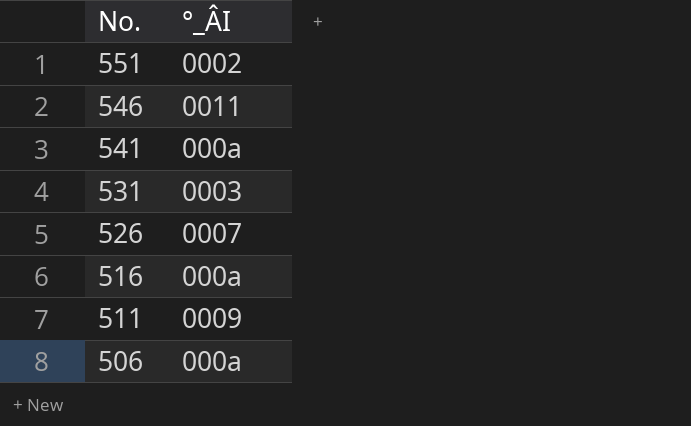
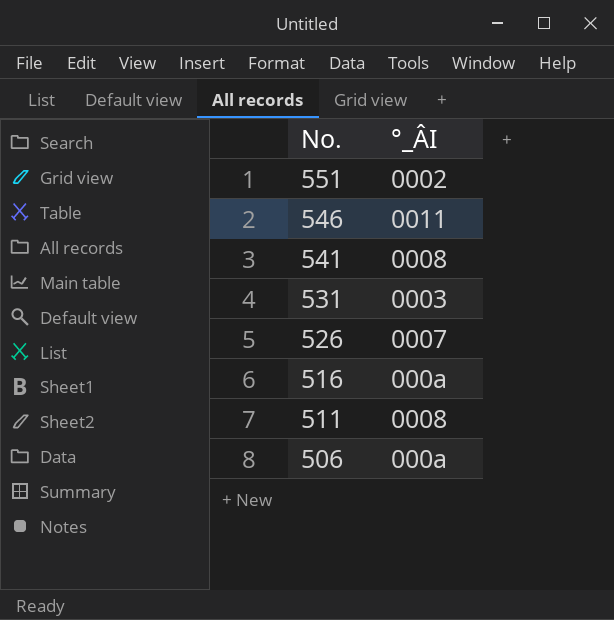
541 | °_ÂI: 000a -> 0008
511 | °_ÂI: 0009 -> 0008

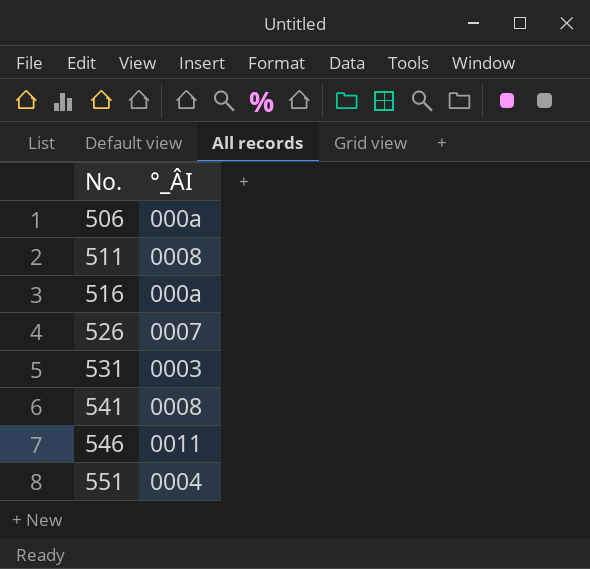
row order: No. descending -> No. ascending
551 | °_ÂI: 0002 -> 0004

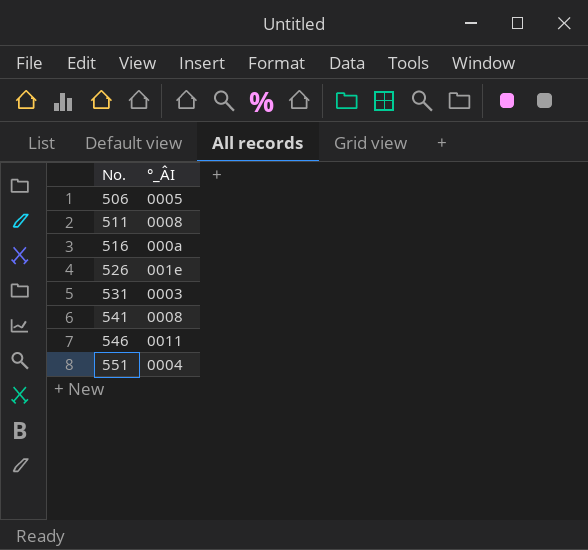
506 | °_ÂI: 000a -> 0005
526 | °_ÂI: 0007 -> 001e

